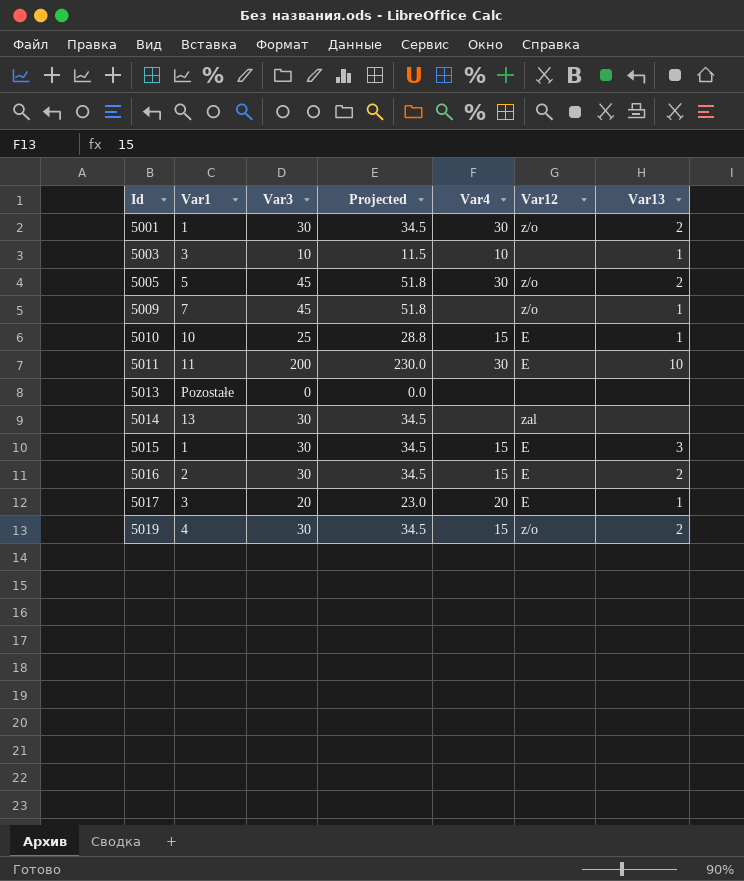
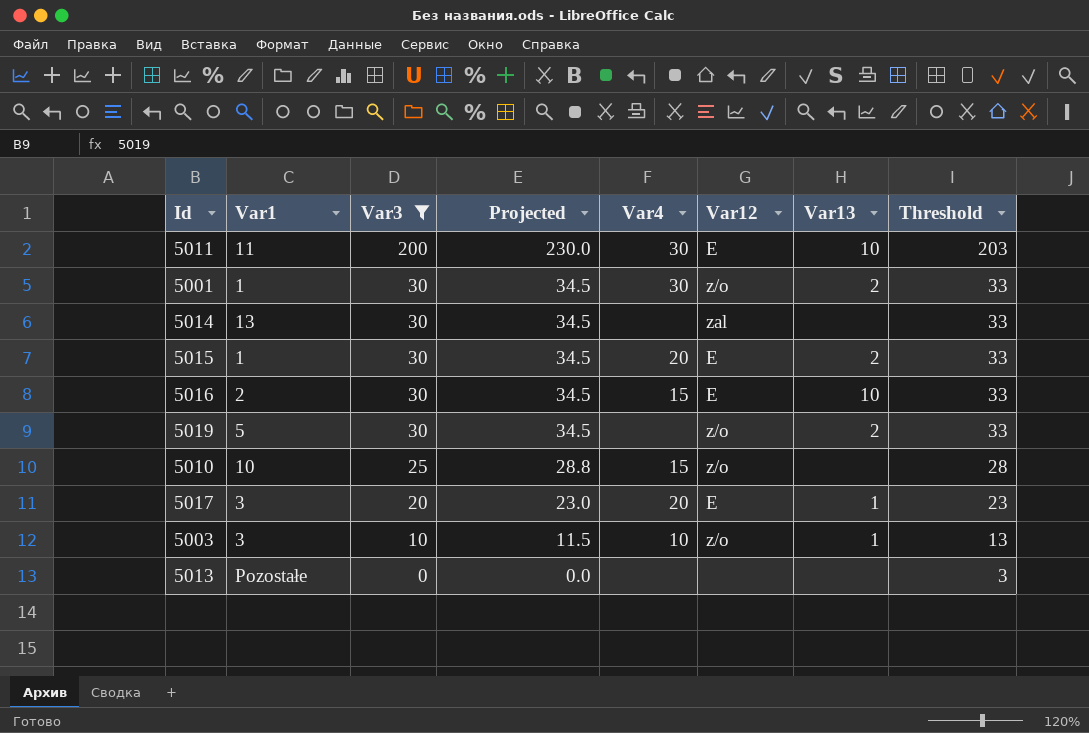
filter: none -> Var3 != 45
row order: Id ascending -> Var3 descending
column Threshold | formula: none -> [Var3] + 3
5015 | Var4: 15 -> 20
5015 | Var13: 3 -> 2
5016 | Var13: 2 -> 10
5019 | Var1: 4 -> 5
5019 | Var4: 15 -> none
5010 | Var12: E -> z/o
5010 | Var13: 1 -> none
5003 | Var12: none -> z/o

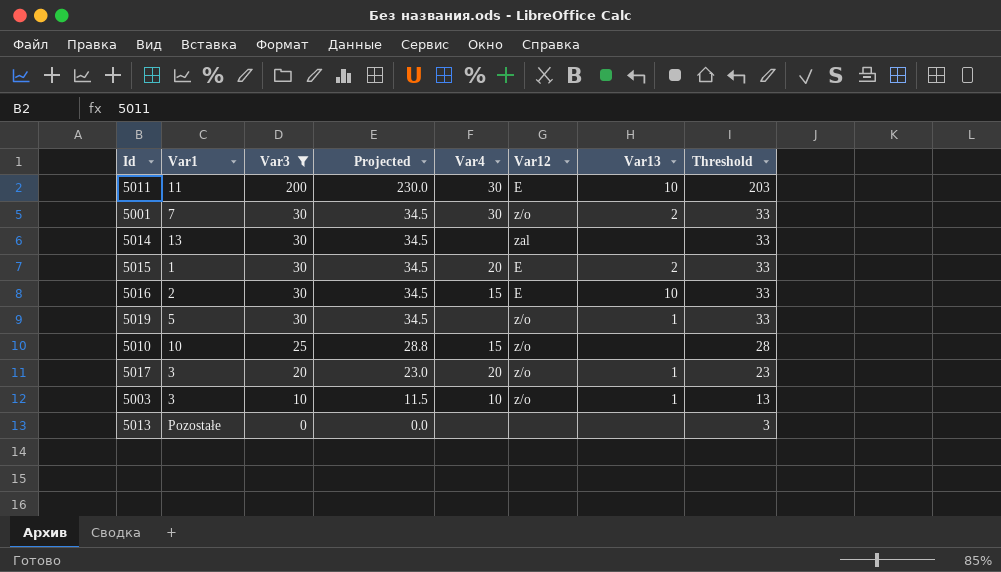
5001 | Var1: 1 -> 7
5019 | Var13: 2 -> 1
5017 | Var12: E -> z/o

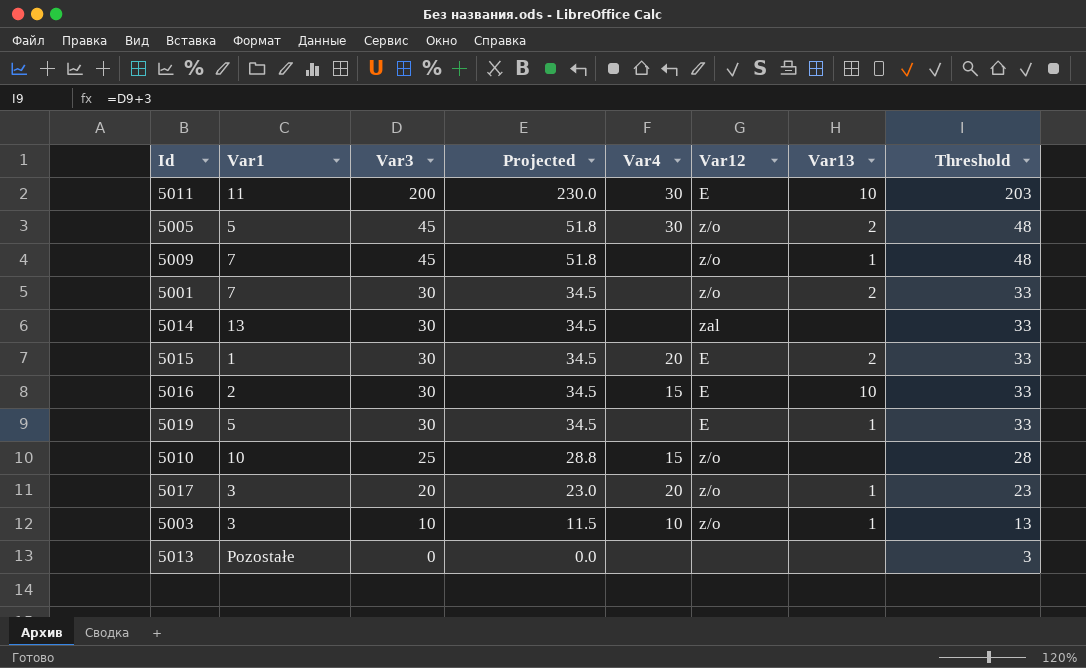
filter: Var3 != 45 -> none
5001 | Var4: 30 -> none
5019 | Var12: z/o -> E

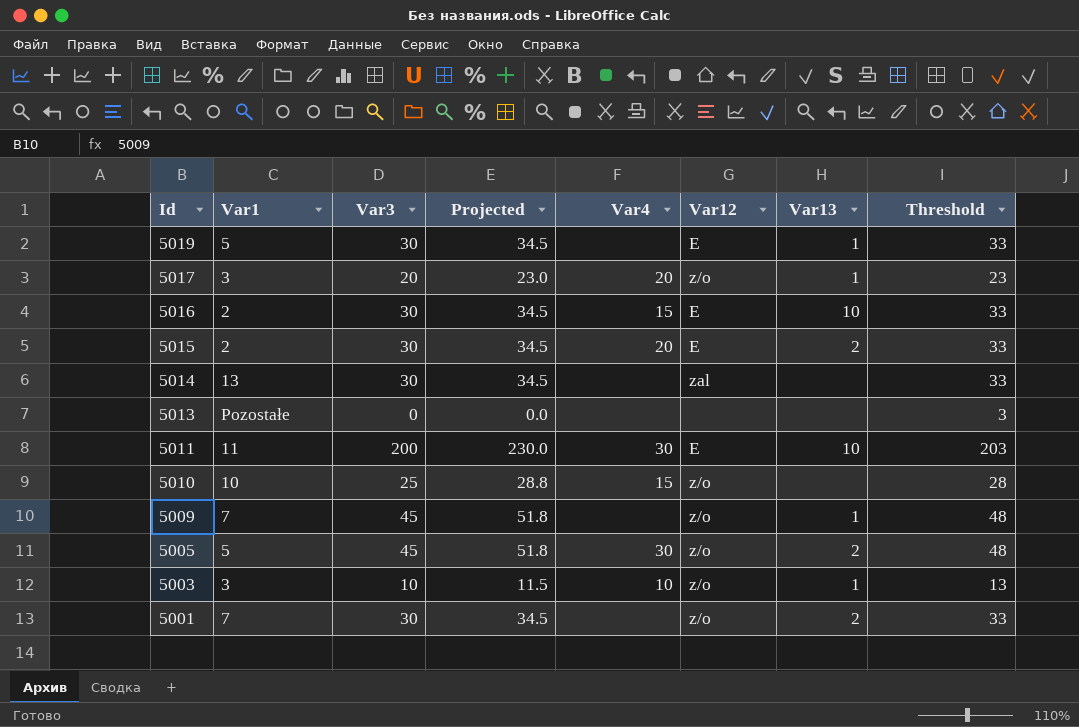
row order: Var3 descending -> Id descending
5015 | Var1: 1 -> 2

